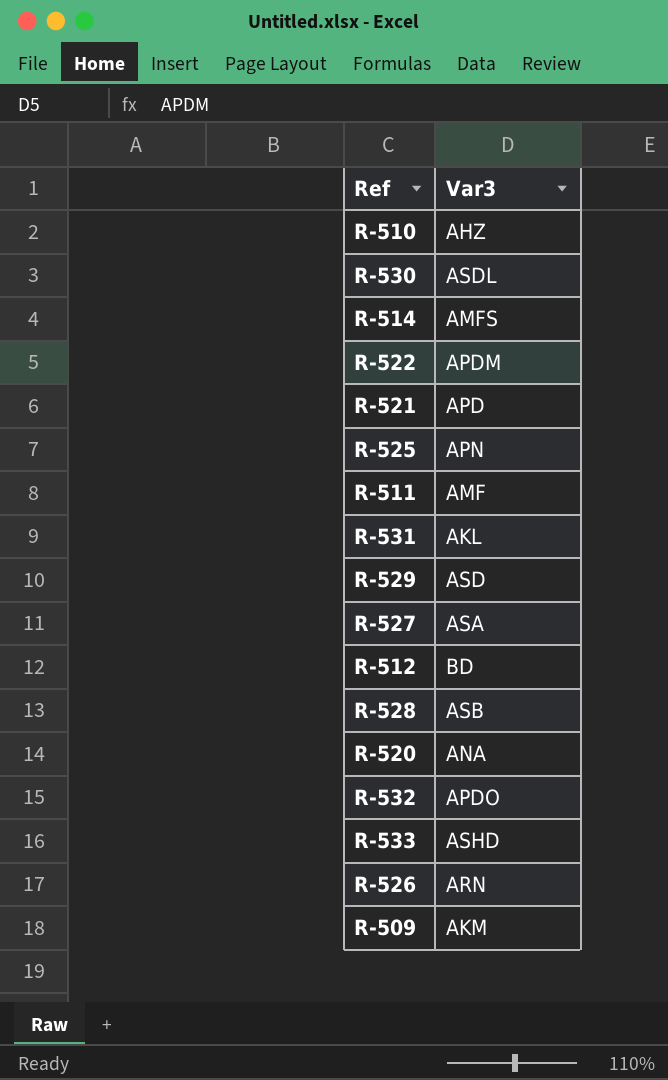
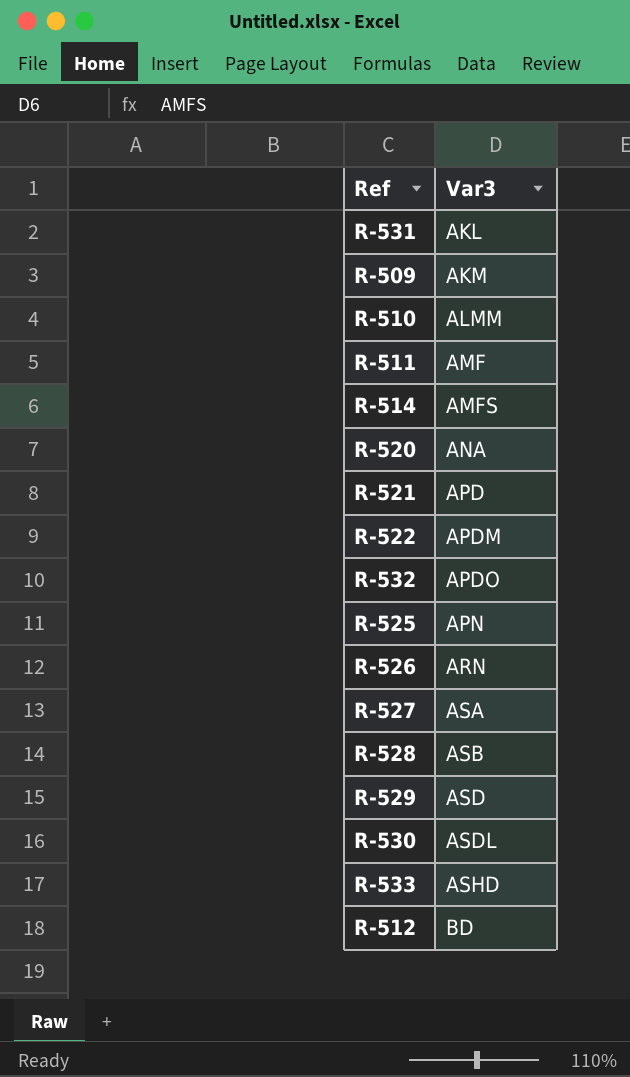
row order: none -> Var3 ascending
R-510 | Var3: AHZ -> ALMM

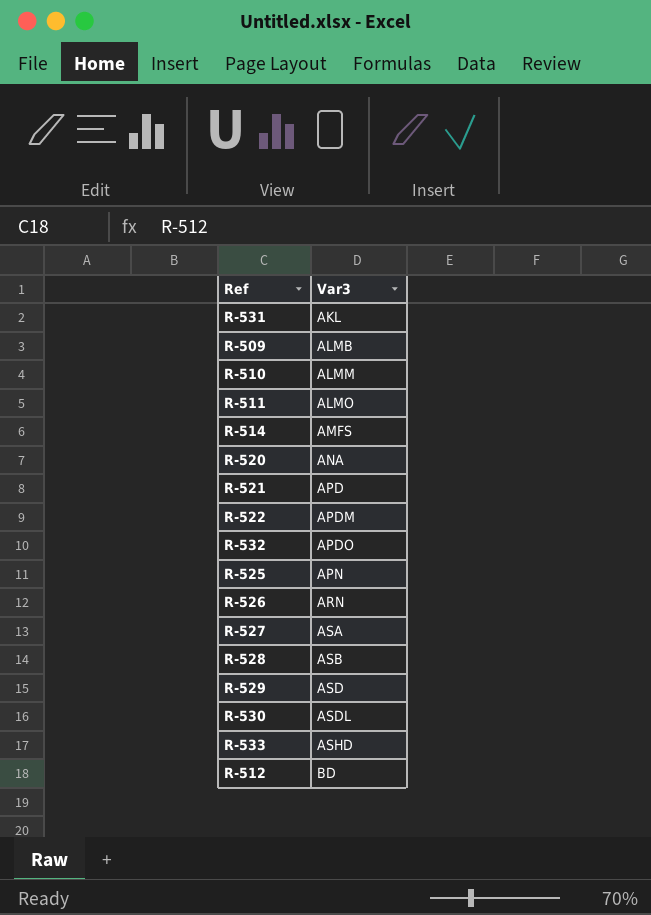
R-509 | Var3: AKM -> ALMB
R-511 | Var3: AMF -> ALMO

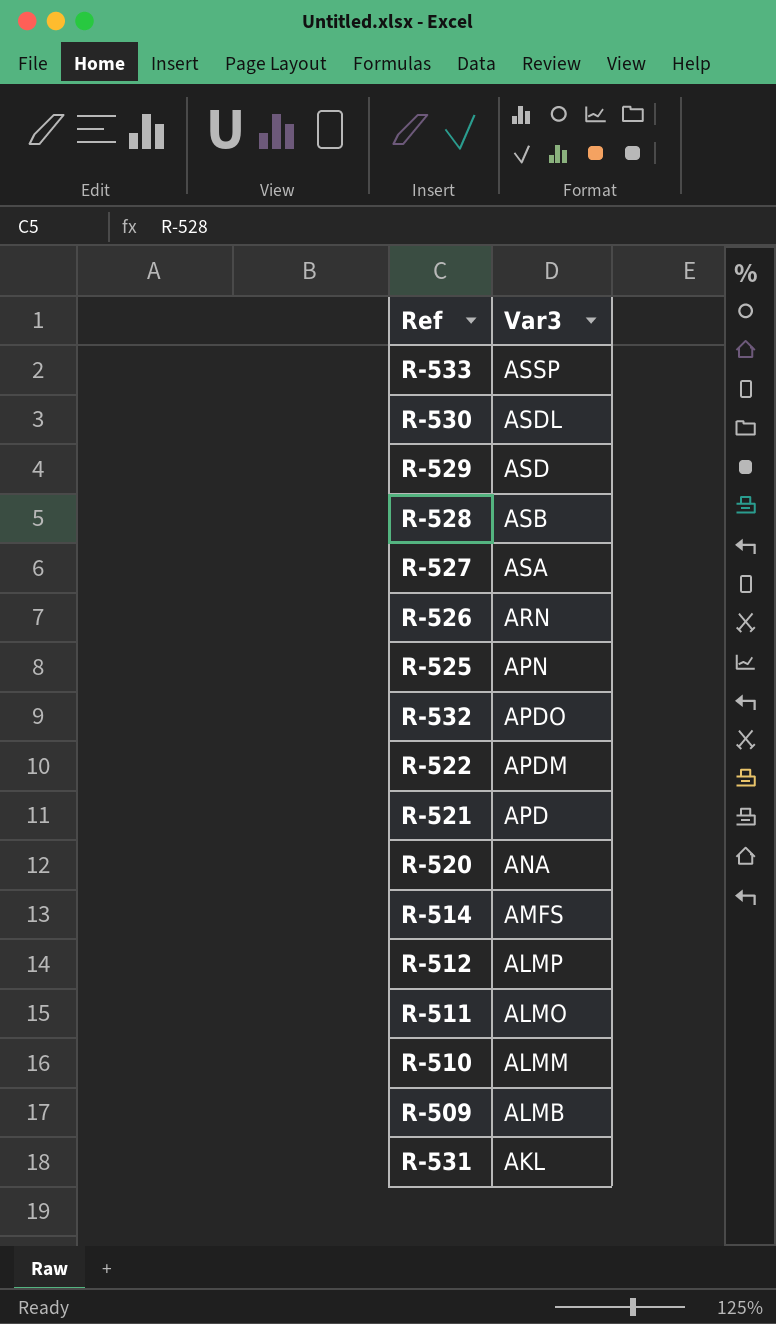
row order: Var3 ascending -> Var3 descending
R-533 | Var3: ASHD -> ASSP
R-512 | Var3: BD -> ALMP

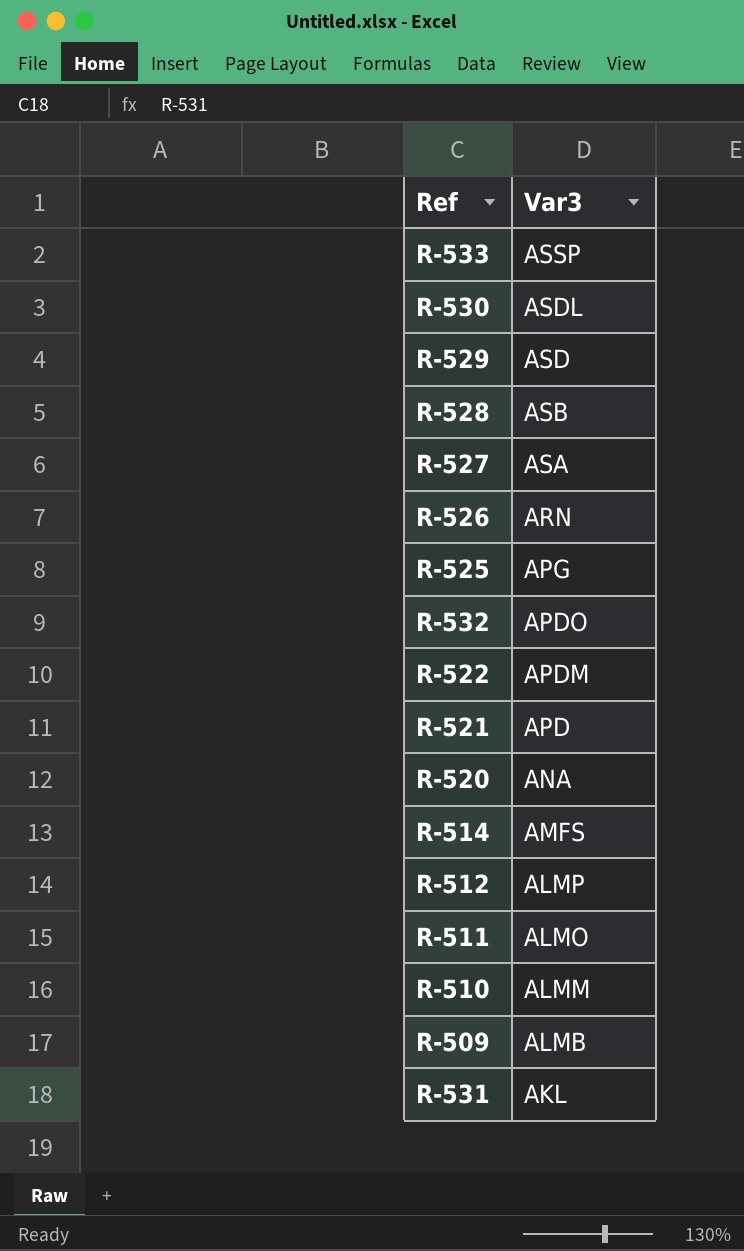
R-525 | Var3: APN -> APG

